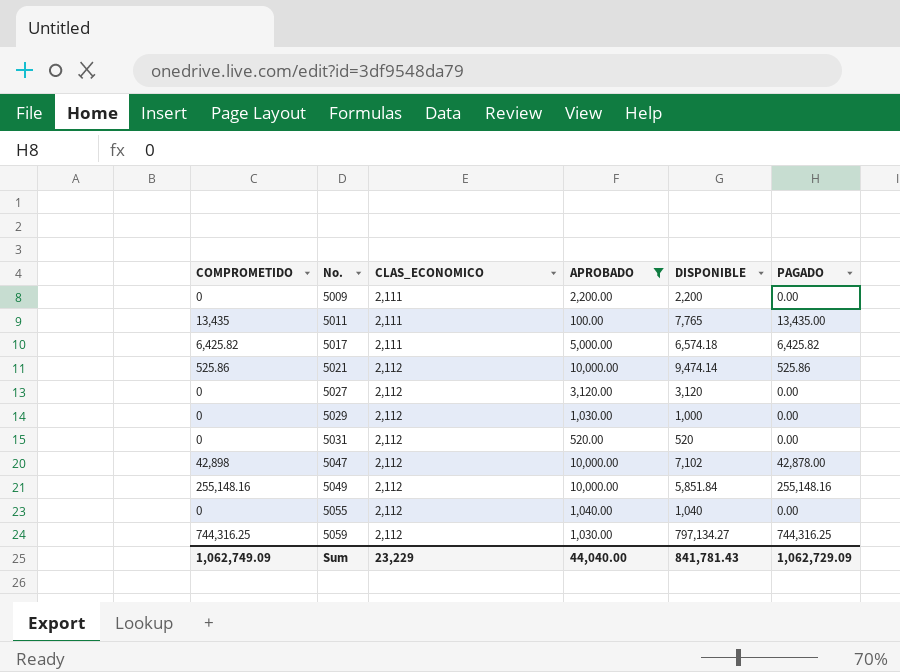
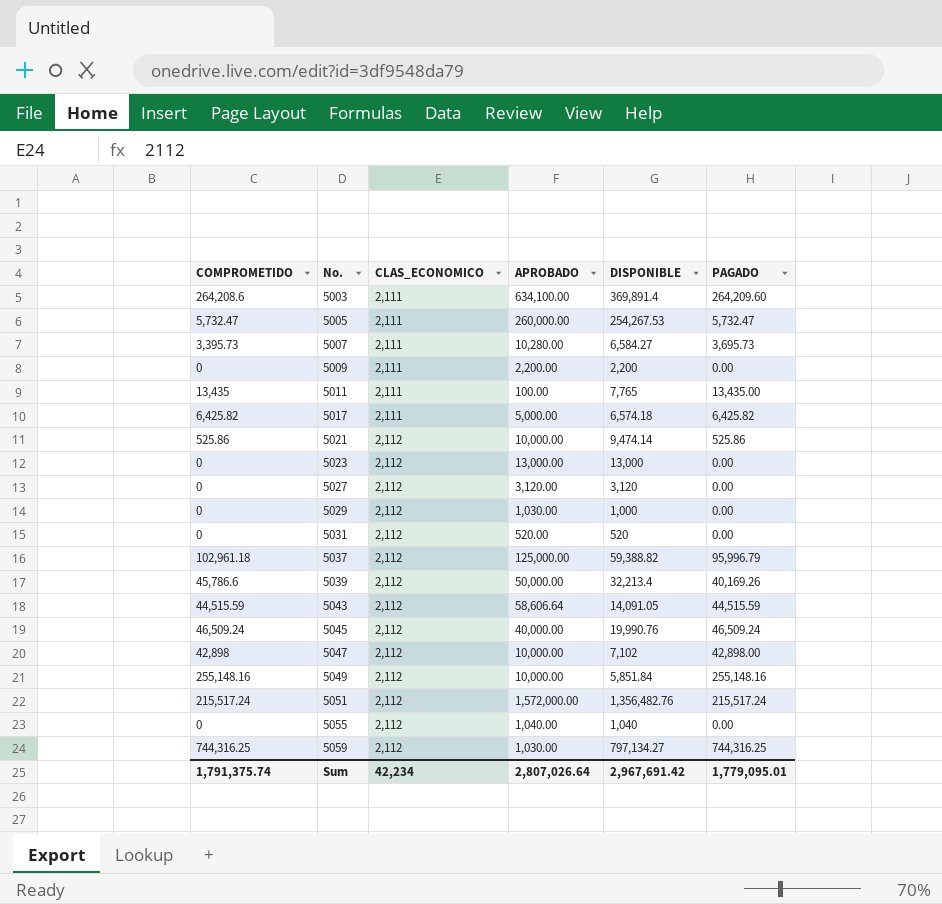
filter: APROBADO <= 10,000.00 -> none
5047 | PAGADO: 42,878.00 -> 42,898.00
Sum | COMPROMETIDO: 1,062,749.09 -> 1,791,375.74
Sum | CLAS_ECONOMICO: 23,229 -> 42,234
Sum | APROBADO: 44,040.00 -> 2,807,026.64
Sum | DISPONIBLE: 841,781.43 -> 2,967,691.42
Sum | PAGADO: 1,062,729.09 -> 1,779,095.01

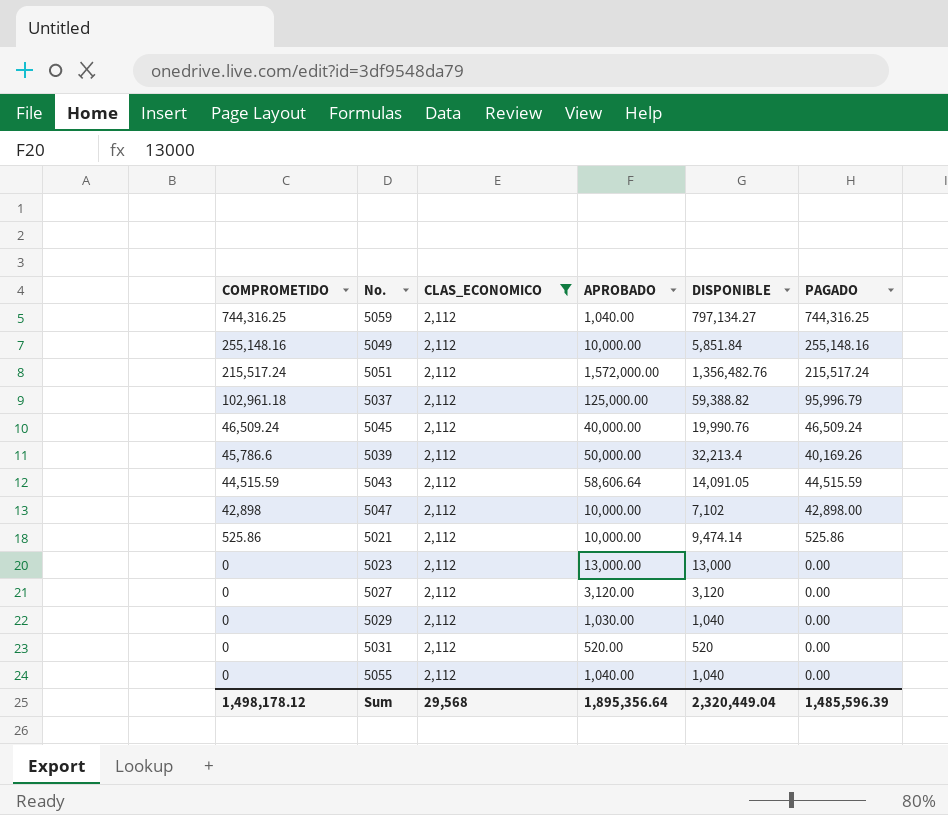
filter: none -> CLAS_ECONOMICO = 2,112
row order: No. ascending -> COMPROMETIDO descending
5059 | APROBADO: 1,030.00 -> 1,040.00
5029 | DISPONIBLE: 1,000 -> 1,040
Sum | COMPROMETIDO: 1,791,375.74 -> 1,498,178.12
Sum | CLAS_ECONOMICO: 42,234 -> 29,568
Sum | APROBADO: 2,807,026.64 -> 1,895,356.64
Sum | DISPONIBLE: 2,967,691.42 -> 2,320,449.04
Sum | PAGADO: 1,779,095.01 -> 1,485,596.39

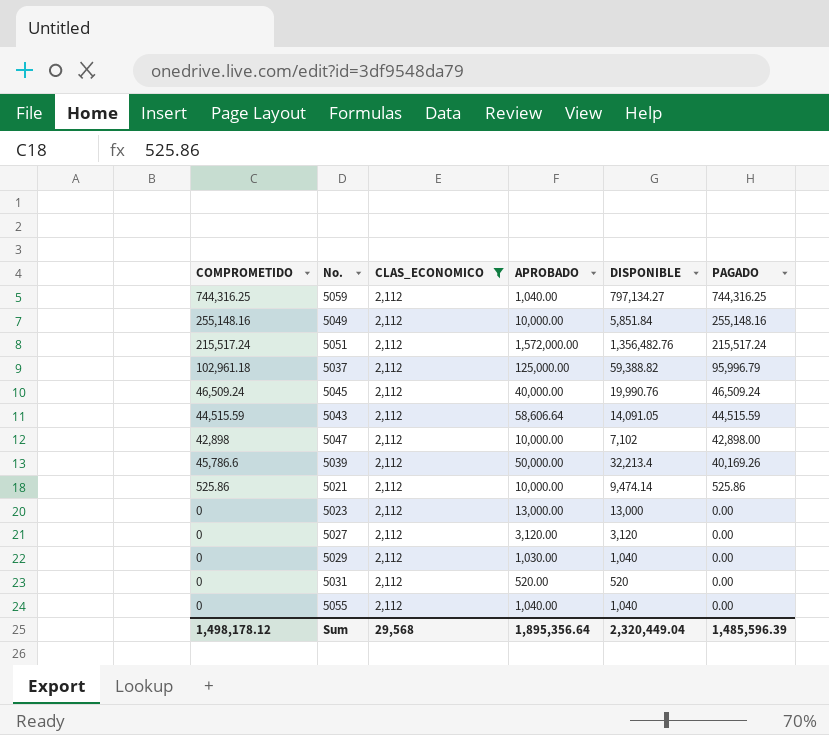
row order: COMPROMETIDO descending -> PAGADO descending

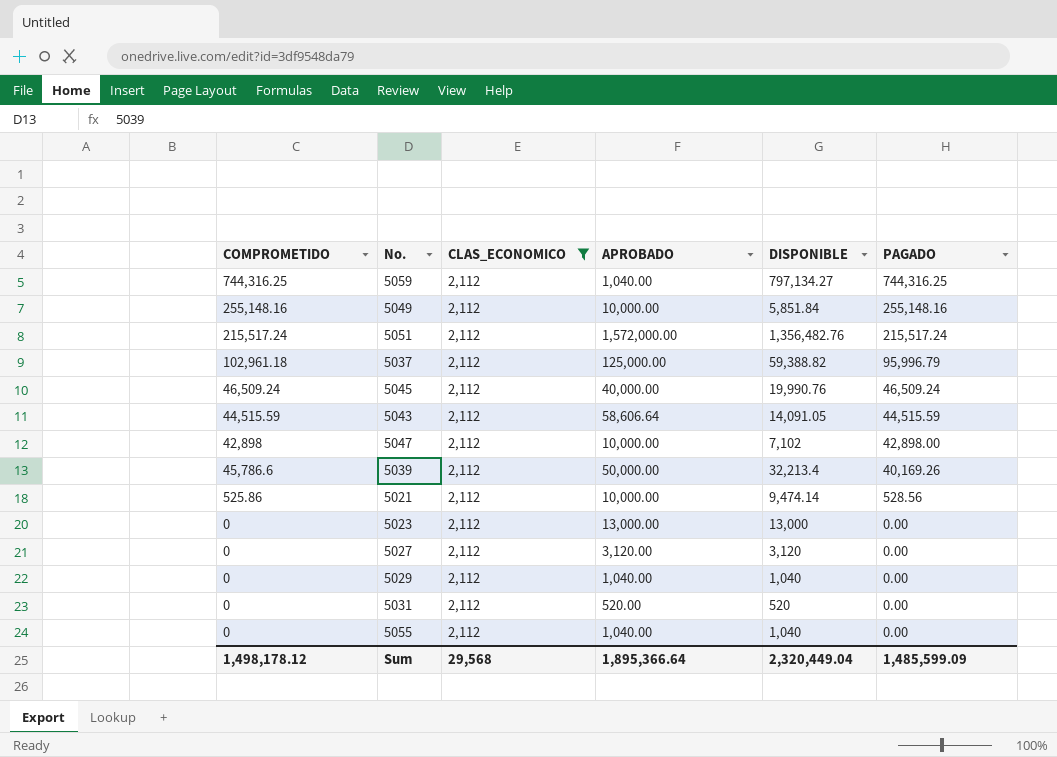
5021 | PAGADO: 525.86 -> 528.56
5029 | APROBADO: 1,030.00 -> 1,040.00
Sum | APROBADO: 1,895,356.64 -> 1,895,366.64
Sum | PAGADO: 1,485,596.39 -> 1,485,599.09

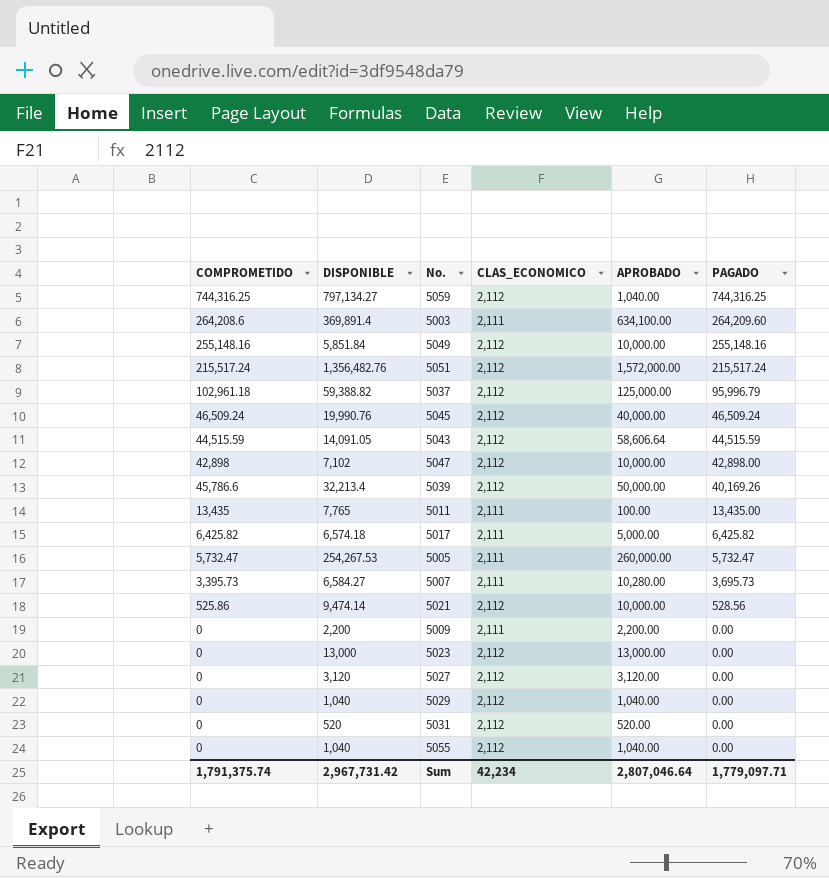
filter: CLAS_ECONOMICO = 2,112 -> none
column DISPONIBLE | position: 5 -> 2
Sum | COMPROMETIDO: 1,498,178.12 -> 1,791,375.74
Sum | DISPONIBLE: 2,320,449.04 -> 2,967,731.42
Sum | CLAS_ECONOMICO: 29,568 -> 42,234
Sum | APROBADO: 1,895,366.64 -> 2,807,046.64
Sum | PAGADO: 1,485,599.09 -> 1,779,097.71

